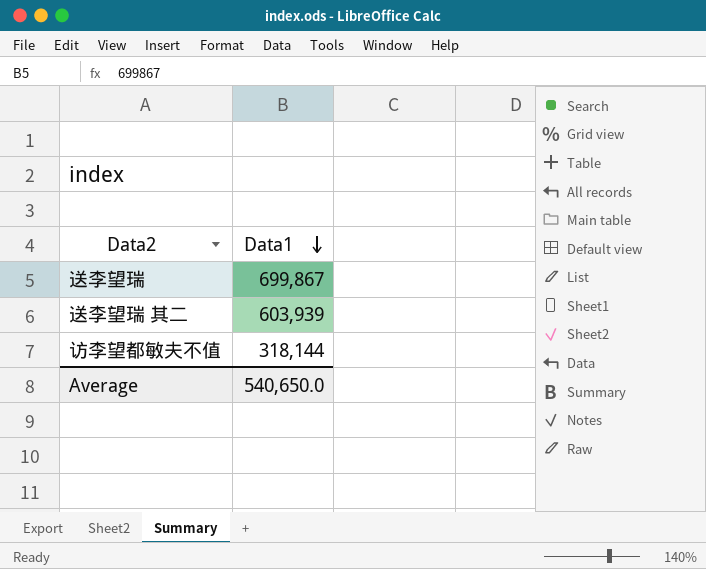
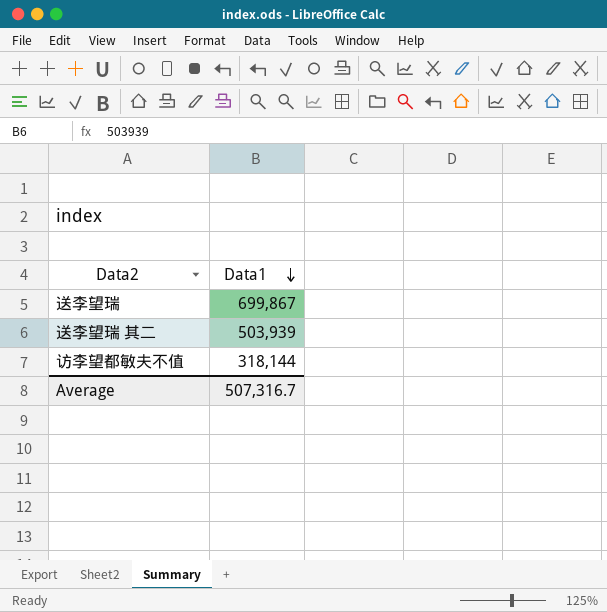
送李望瑞 其二 | Data1: 603,939 -> 503,939
Average | Data1: 540,650.0 -> 507,316.7

